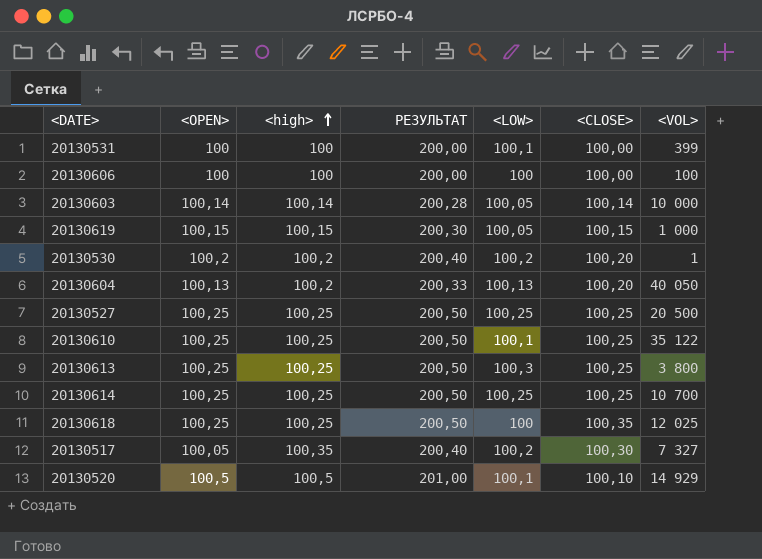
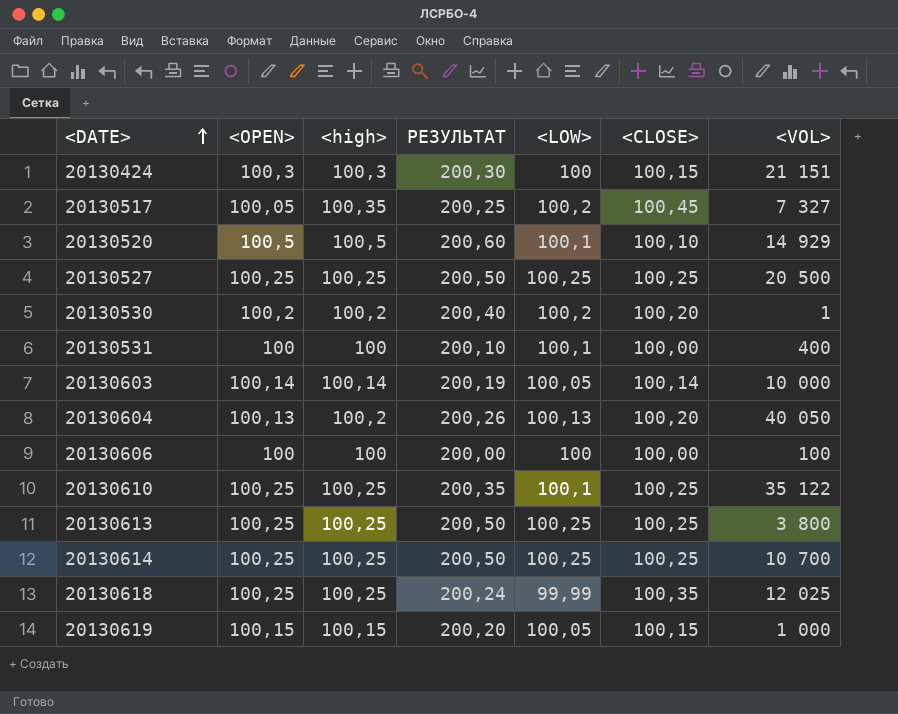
row order: <high> ascending -> <DATE> ascending
column РЕЗУЛЬТАТ | formula: [<OPEN>] + [<high>] -> [<OPEN>] + [<LOW>]
row 20130424: none -> 100,3 | 100,3 | 200,30 | 100 | 100,15 | 21 151
20130517 | <CLOSE>: 100,30 -> 100,45
20130531 | <VOL>: 399 -> 400
20130613 | <LOW>: 100,3 -> 100,25
20130618 | <LOW>: 100 -> 99,99

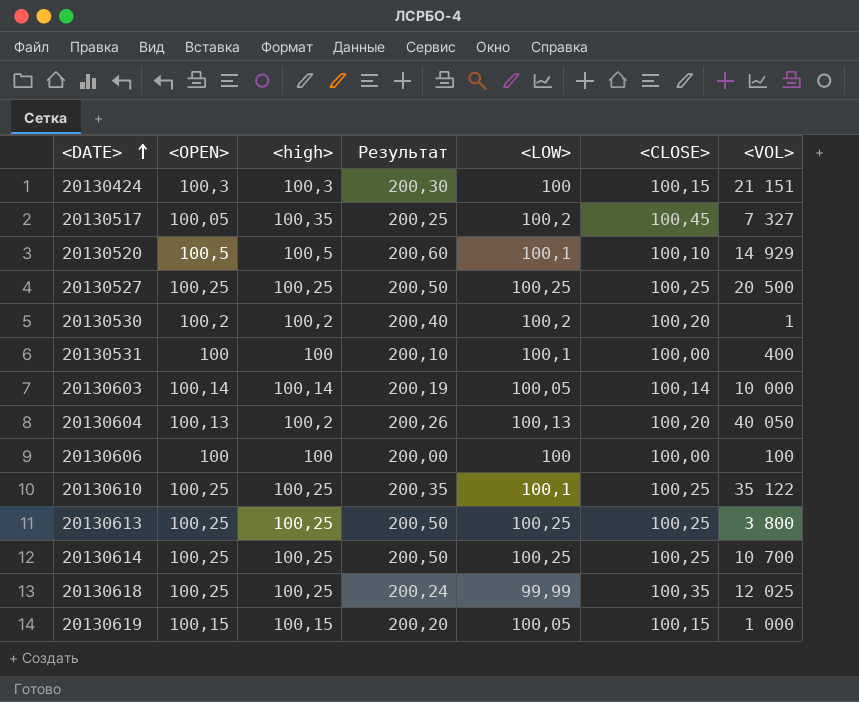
column name: РЕЗУЛЬТАТ -> Результат

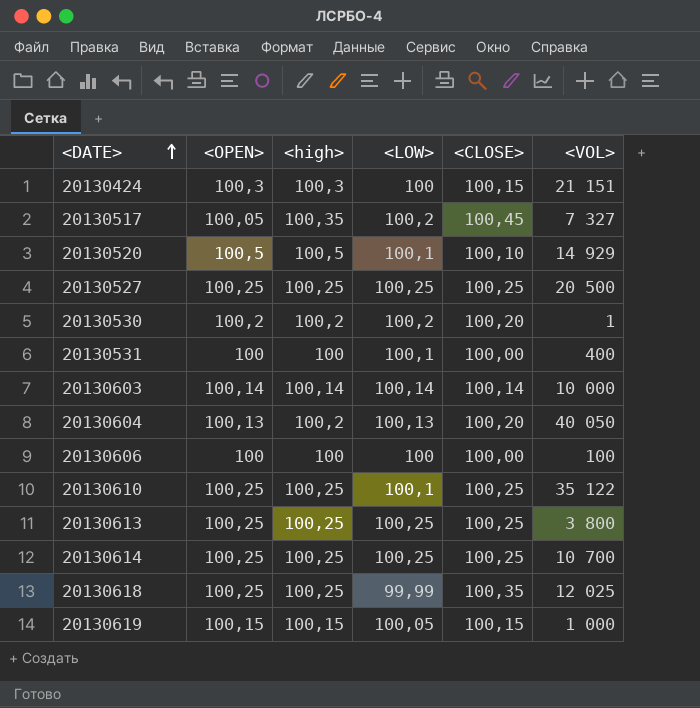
column Результат | formula: [<OPEN>] + [<LOW>] -> none
20130603 | <LOW>: 100,05 -> 100,14

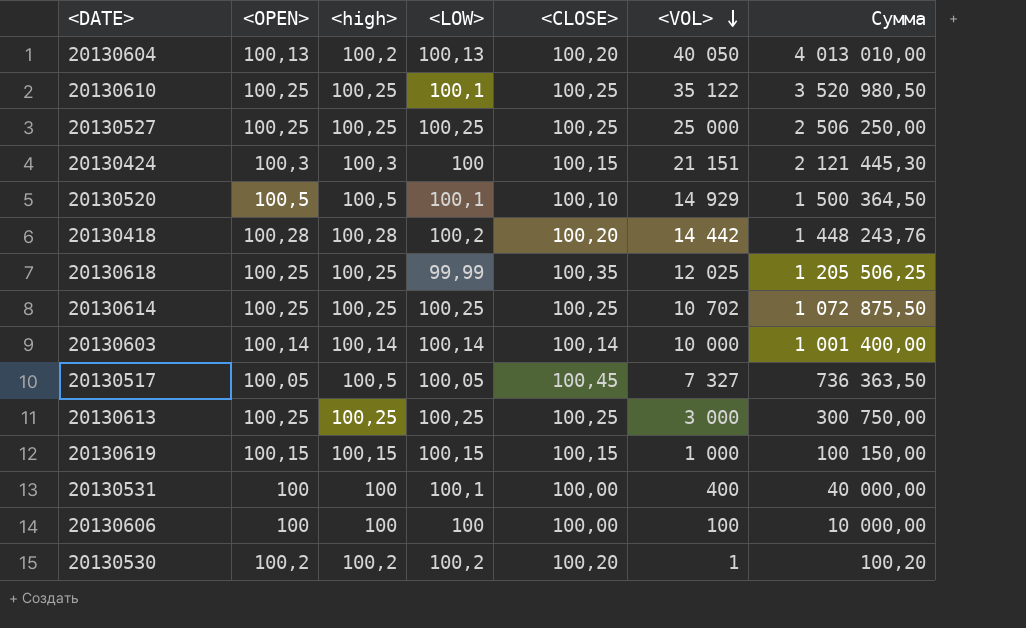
row order: <DATE> ascending -> <VOL> descending
column Сумма | formula: none -> [<high>] * [<VOL>]
20130527 | <VOL>: 20 500 -> 25 000
row 20130418: none -> 100,28 | 100,28 | 100,2 | 100,20 | 14 442 | 1 448 243,76
20130614 | <VOL>: 10 700 -> 10 702
20130517 | <high>: 100,35 -> 100,5
20130517 | <LOW>: 100,2 -> 100,05
20130613 | <VOL>: 3 800 -> 3 000
20130619 | <LOW>: 100,05 -> 100,15

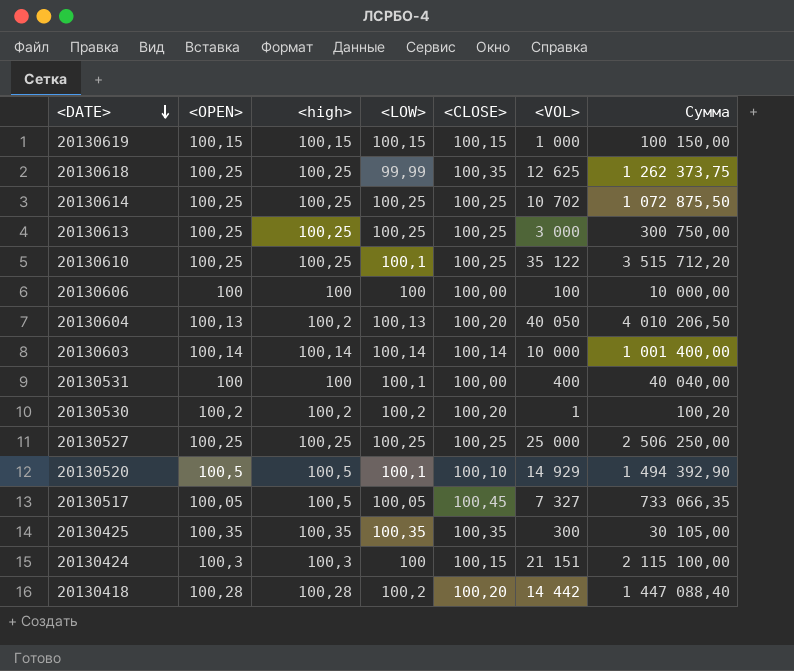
row order: <VOL> descending -> <DATE> descending
column Сумма | formula: [<high>] * [<VOL>] -> [<LOW>] * [<VOL>]
20130618 | <VOL>: 12 025 -> 12 625
row 20130425: none -> 100,35 | 100,35 | 100,35 | 100,35 | 300 | 30 105,00

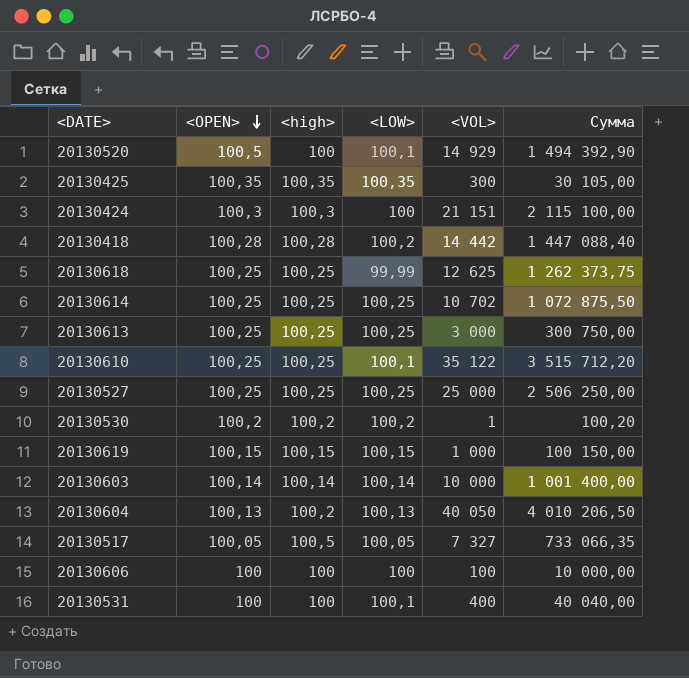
row order: <DATE> descending -> <OPEN> descending
column <CLOSE> | position: 5 -> none
20130520 | <high>: 100,5 -> 100

